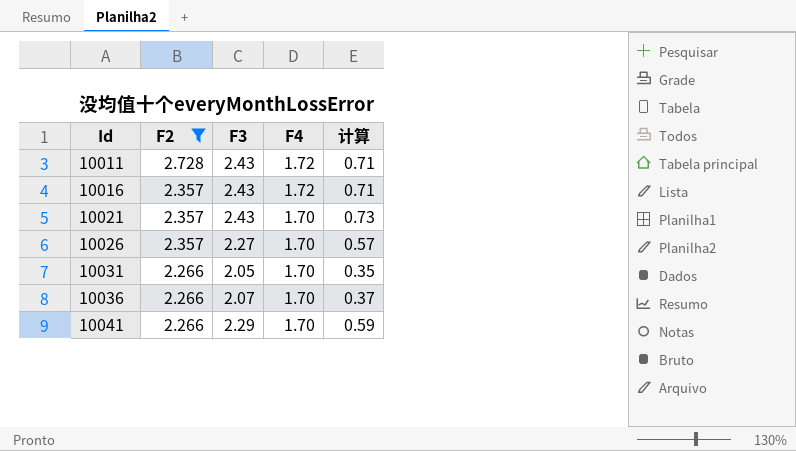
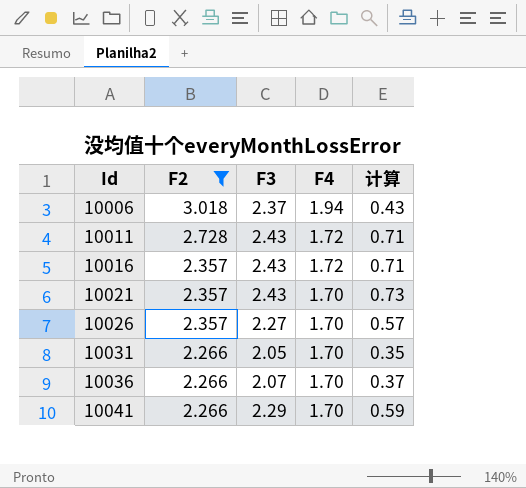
row 10006: none -> 3.018 | 2.37 | 1.94 | 0.43

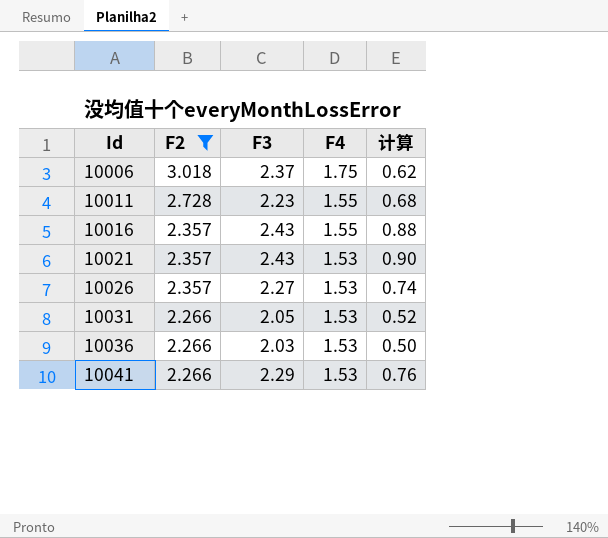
10006 | F4: 1.94 -> 1.75
10006 | 计算: 0.43 -> 0.62
10011 | F3: 2.43 -> 2.23
10011 | F4: 1.72 -> 1.55
10011 | 计算: 0.71 -> 0.68
10016 | F4: 1.72 -> 1.55
10016 | 计算: 0.71 -> 0.88
10021 | F4: 1.70 -> 1.53
10021 | 计算: 0.73 -> 0.90
10026 | F4: 1.70 -> 1.53
10026 | 计算: 0.57 -> 0.74
10031 | F4: 1.70 -> 1.53
10031 | 计算: 0.35 -> 0.52
10036 | F3: 2.07 -> 2.03
10036 | F4: 1.70 -> 1.53
10036 | 计算: 0.37 -> 0.50
10041 | F4: 1.70 -> 1.53
10041 | 计算: 0.59 -> 0.76

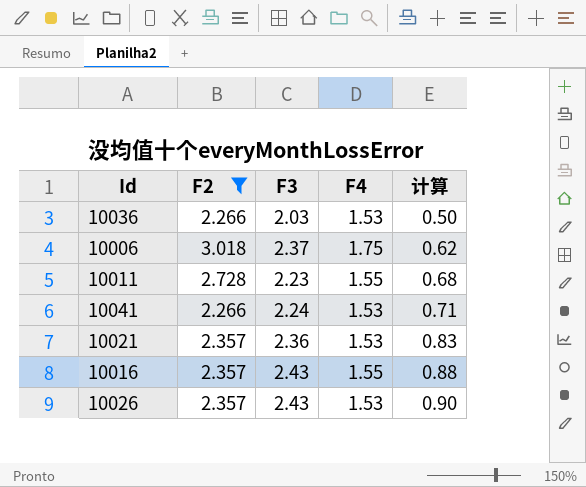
row order: Id ascending -> 计算 ascending
row 10031: 2.266 | 2.05 | 1.53 | 0.52 -> none
10041 | F3: 2.29 -> 2.24
10041 | 计算: 0.76 -> 0.71
10021 | F3: 2.43 -> 2.36
10021 | 计算: 0.90 -> 0.83
10026 | F3: 2.27 -> 2.43
10026 | 计算: 0.74 -> 0.90

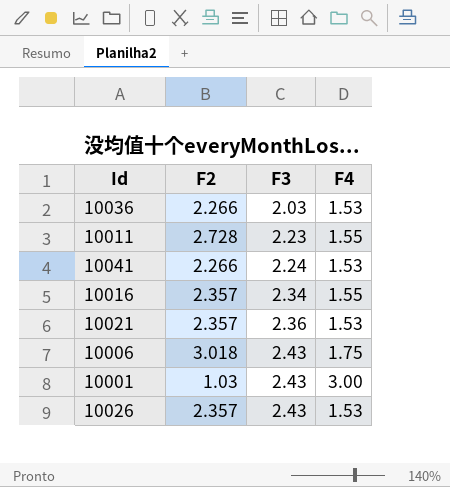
filter: F2 != 1.03 -> none
row order: 计算 ascending -> F3 ascending
column 计算 | formula: [F3] - [F4] -> none
10016 | F3: 2.43 -> 2.34
10006 | F3: 2.37 -> 2.43

